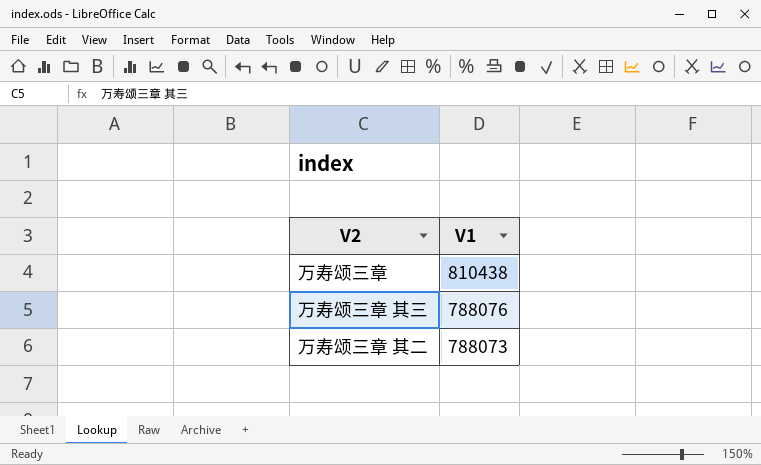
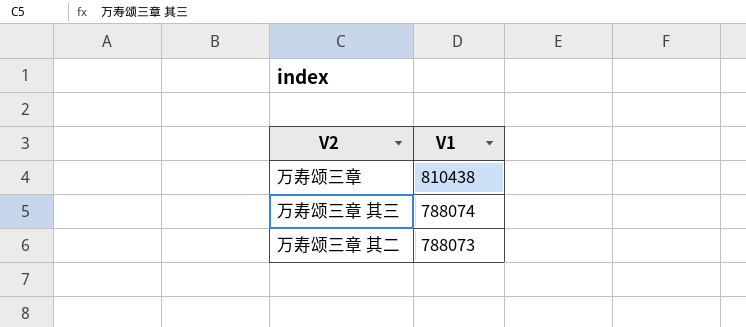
万寿颂三章 其三 | V1: 788076 -> 788074

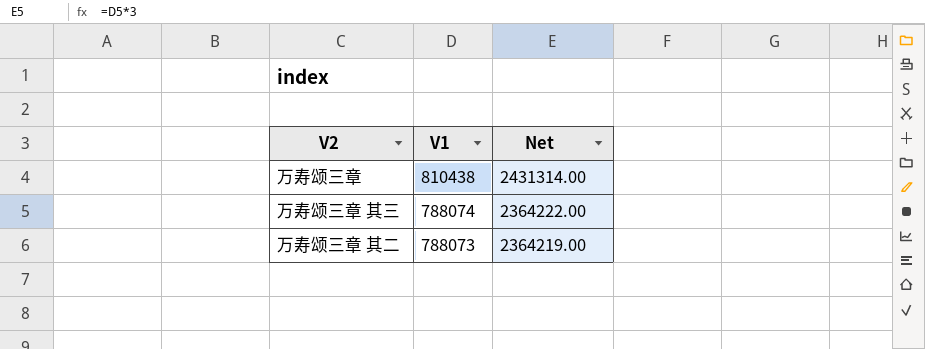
column Net | formula: none -> [V1] * 3

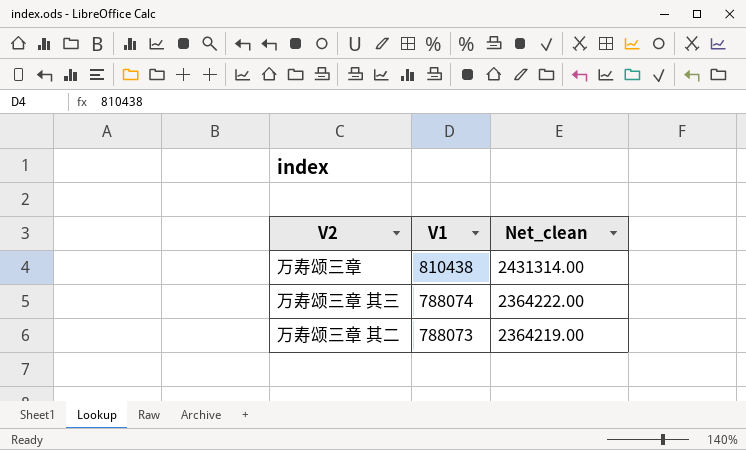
column name: Net -> Net_clean

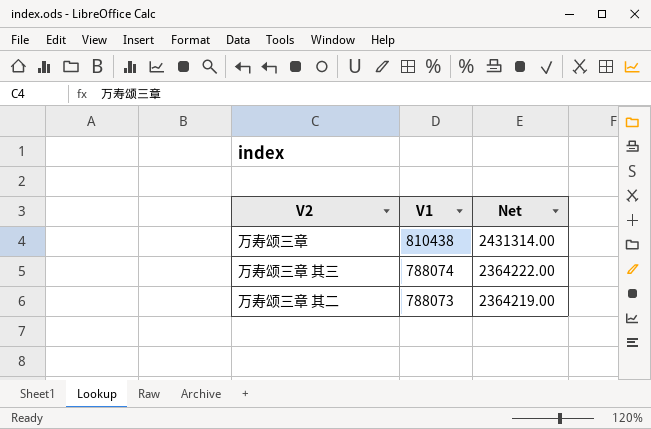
column name: Net_clean -> Net

